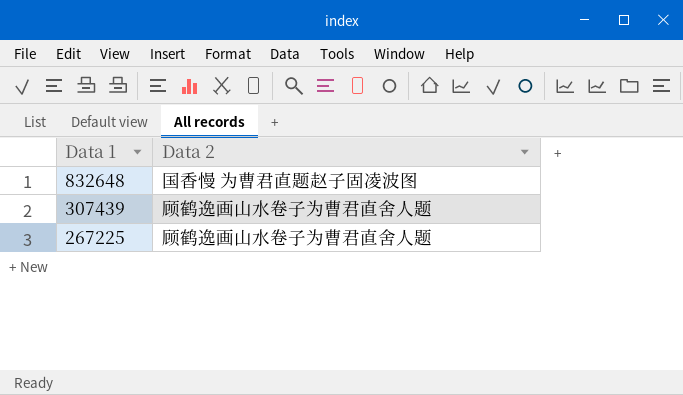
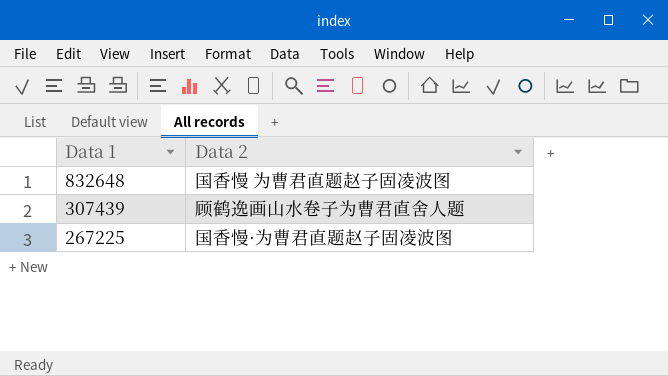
267225 | Data 2: 顾鹤逸画山水卷子为曹君直舍人题 -> 国香慢·为曹君直题赵子固凌波图

